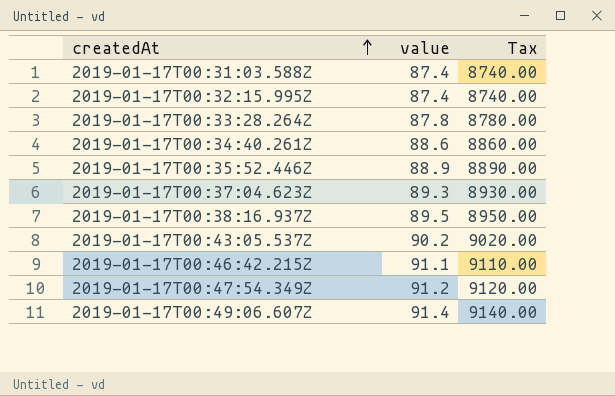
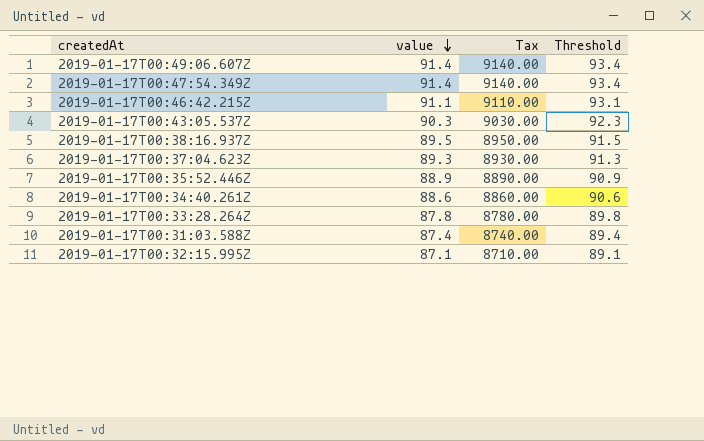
row order: createdAt ascending -> value descending
column Threshold | formula: none -> [value] + 2
2019-01-17T00:47:54.349Z | value: 91.2 -> 91.4
2019-01-17T00:47:54.349Z | Tax: 9120.00 -> 9140.00
2019-01-17T00:43:05.537Z | value: 90.2 -> 90.3
2019-01-17T00:43:05.537Z | Tax: 9020.00 -> 9030.00
2019-01-17T00:32:15.995Z | value: 87.4 -> 87.1
2019-01-17T00:32:15.995Z | Tax: 8740.00 -> 8710.00

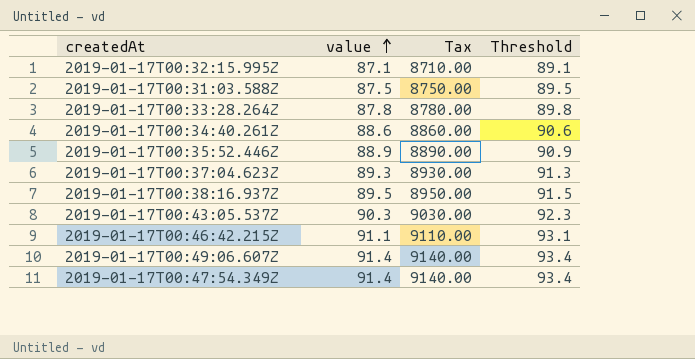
row order: value descending -> value ascending
2019-01-17T00:31:03.588Z | value: 87.4 -> 87.5
2019-01-17T00:31:03.588Z | Tax: 8740.00 -> 8750.00
2019-01-17T00:31:03.588Z | Threshold: 89.4 -> 89.5

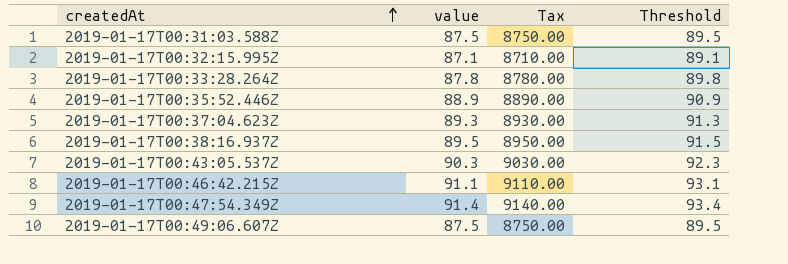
row order: value ascending -> createdAt ascending
row 2019-01-17T00:34:40.261Z: 88.6 | 8860.00 | 90.6 -> none
2019-01-17T00:49:06.607Z | value: 91.4 -> 87.5
2019-01-17T00:49:06.607Z | Tax: 9140.00 -> 8750.00
2019-01-17T00:49:06.607Z | Threshold: 93.4 -> 89.5

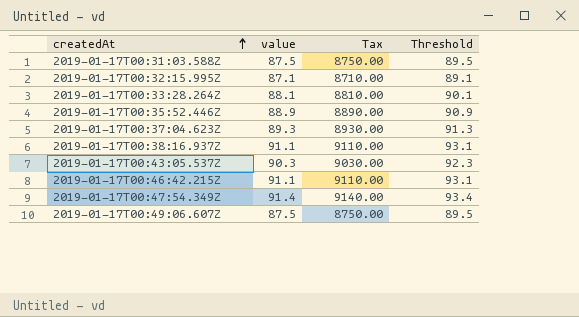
2019-01-17T00:33:28.264Z | value: 87.8 -> 88.1
2019-01-17T00:33:28.264Z | Tax: 8780.00 -> 8810.00
2019-01-17T00:33:28.264Z | Threshold: 89.8 -> 90.1
2019-01-17T00:38:16.937Z | value: 89.5 -> 91.1
2019-01-17T00:38:16.937Z | Tax: 8950.00 -> 9110.00
2019-01-17T00:38:16.937Z | Threshold: 91.5 -> 93.1

